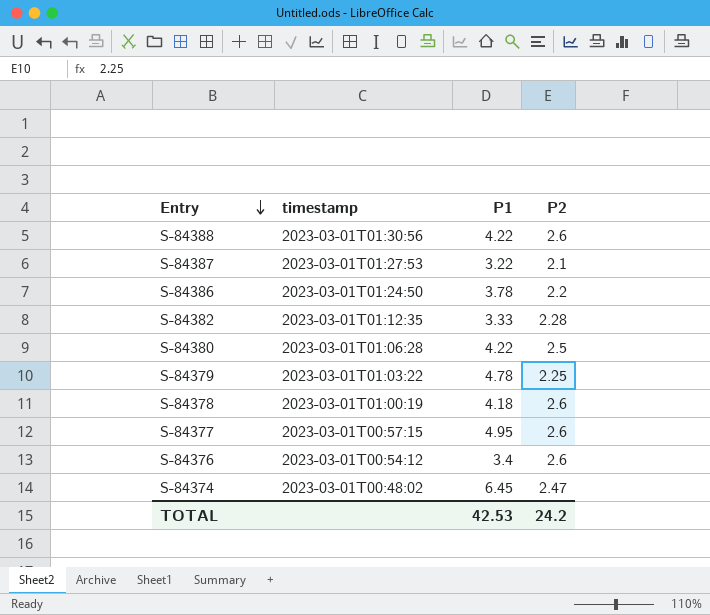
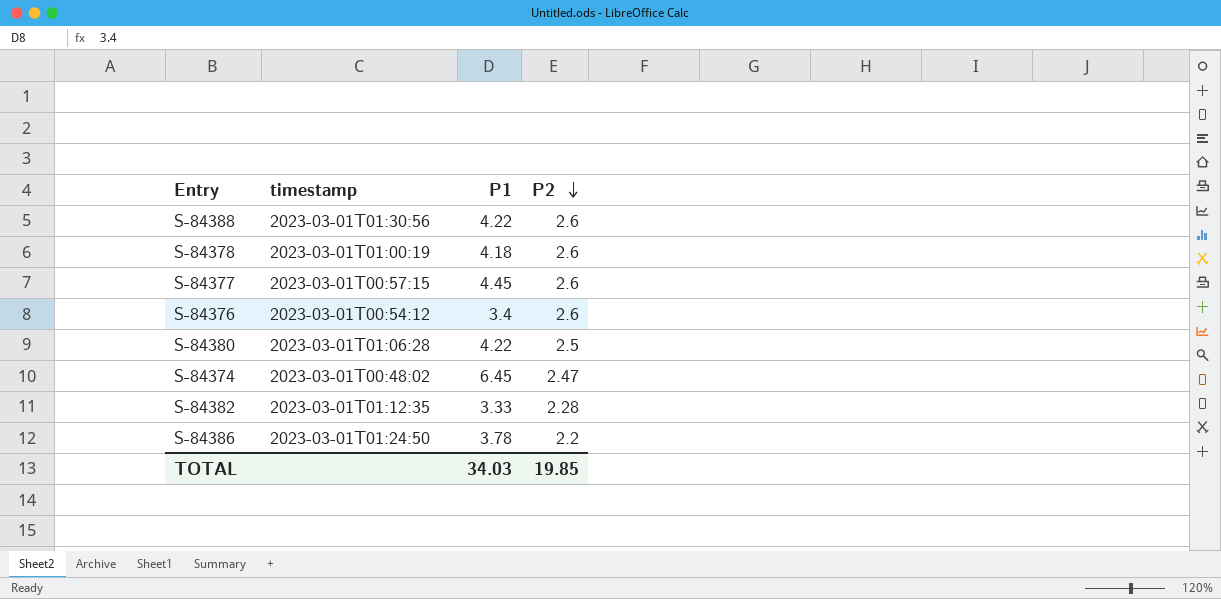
row order: Entry descending -> P2 descending
row S-84387: 2023-03-01T01:27:53 | 3.22 | 2.1 -> none
row S-84379: 2023-03-01T01:03:22 | 4.78 | 2.25 -> none
S-84377 | P1: 4.95 -> 4.45
TOTAL | P1: 42.53 -> 34.03
TOTAL | P2: 24.2 -> 19.85

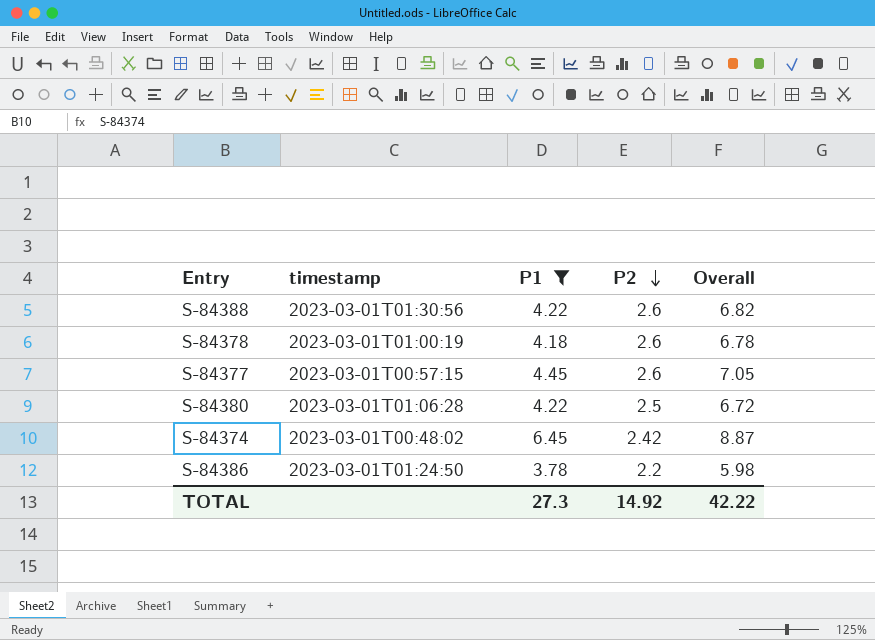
filter: none -> P1 >= 3.78
column Overall | formula: none -> [P1] + [P2]
S-84374 | P2: 2.47 -> 2.42
TOTAL | P1: 34.03 -> 27.3
TOTAL | P2: 19.85 -> 14.92

